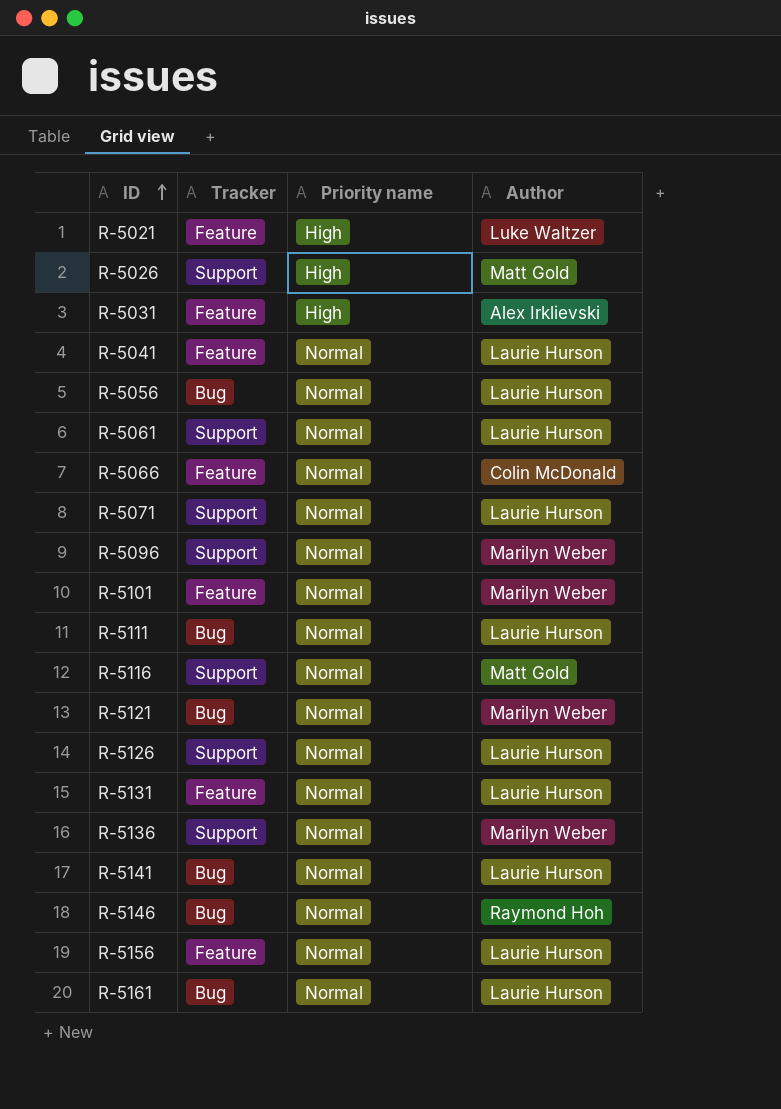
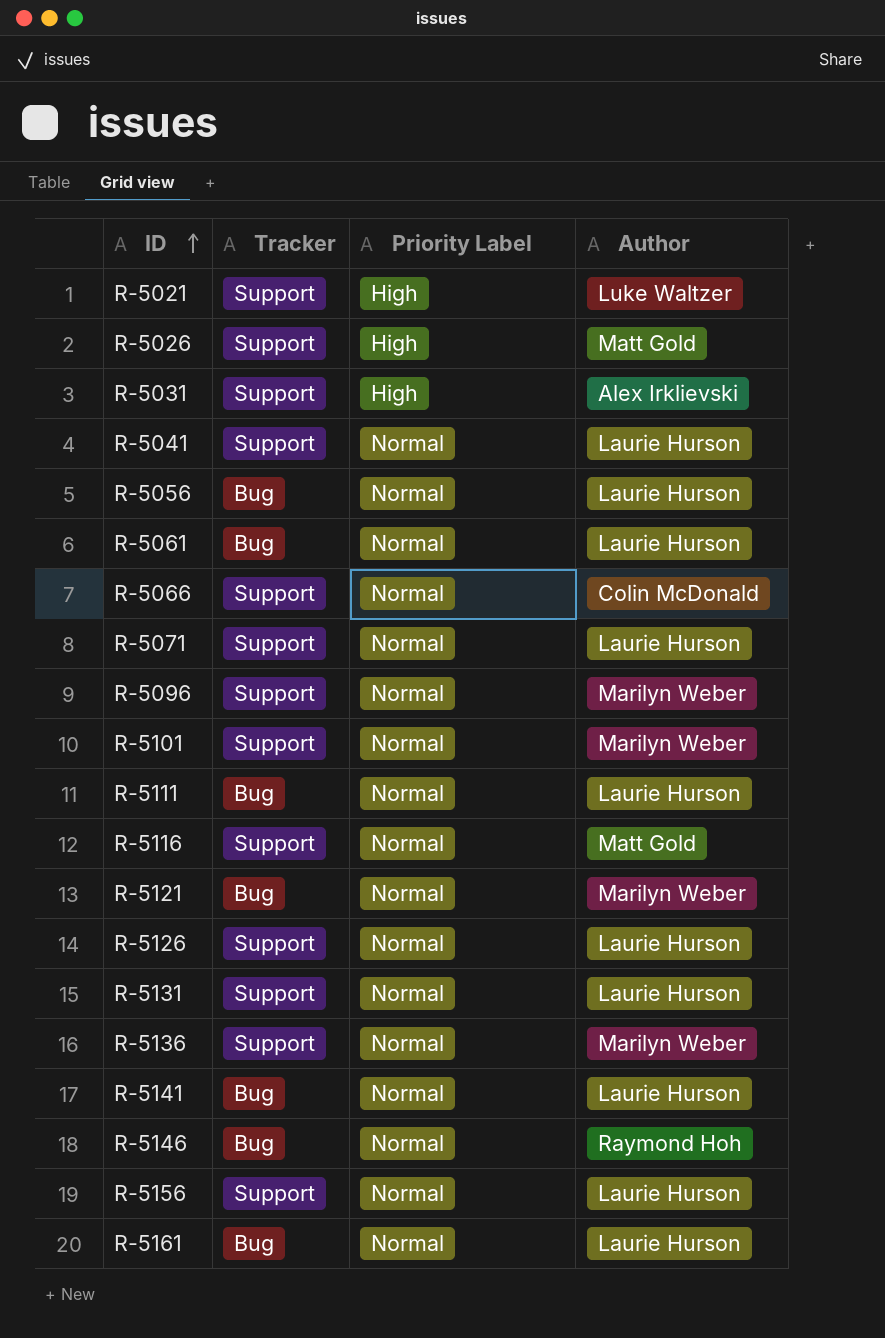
column name: Priority name -> Priority Label
R-5021 | Tracker: Feature -> Support
R-5031 | Tracker: Feature -> Support
R-5041 | Tracker: Feature -> Support
R-5061 | Tracker: Support -> Bug
R-5066 | Tracker: Feature -> Support
R-5101 | Tracker: Feature -> Support
R-5131 | Tracker: Feature -> Support
R-5156 | Tracker: Feature -> Support

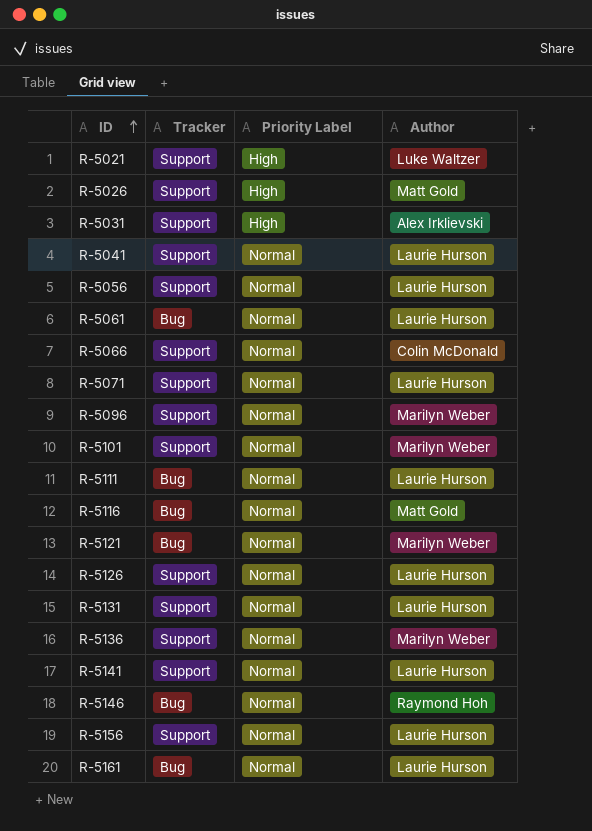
R-5056 | Tracker: Bug -> Support
R-5116 | Tracker: Support -> Bug
R-5141 | Tracker: Bug -> Support

